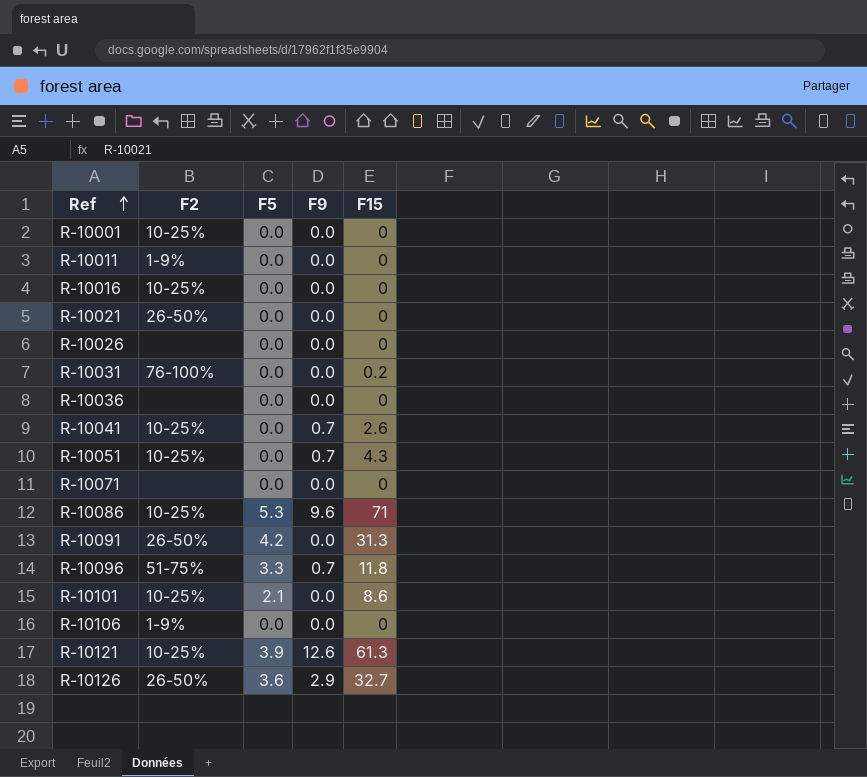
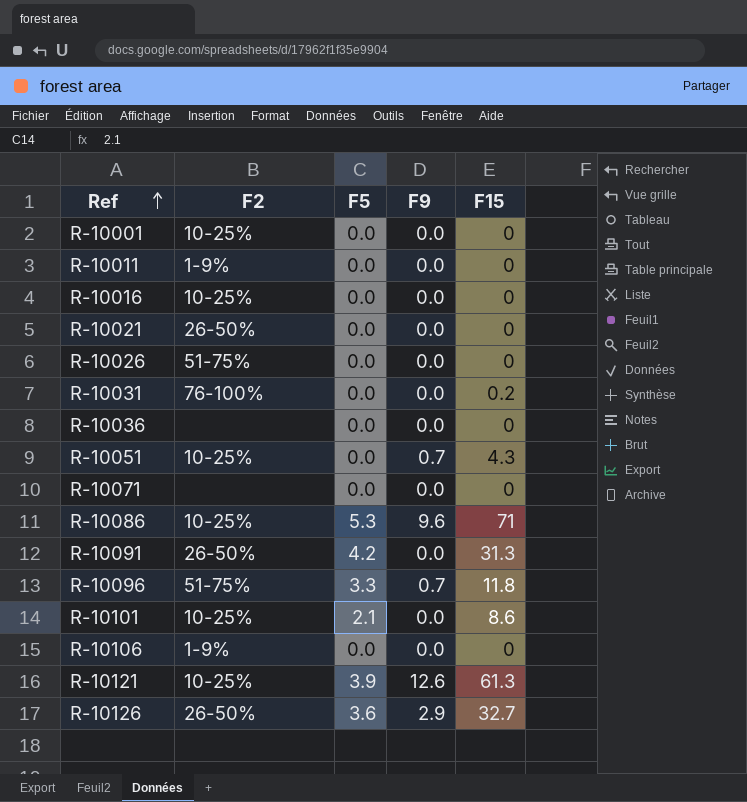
row R-10041: 10-25% | 0.0 | 0.7 | 2.6 -> none
R-10026 | F2: none -> 51-75%

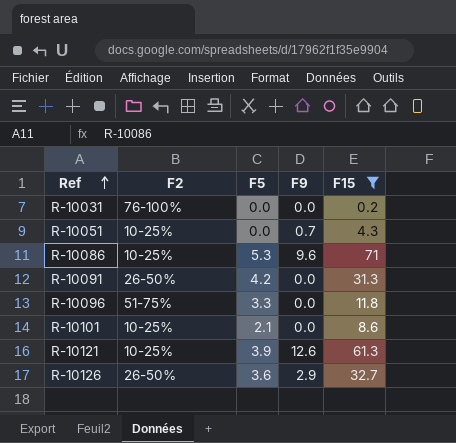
filter: none -> F15 != 0
R-10096 | F9: 0.7 -> 0.0

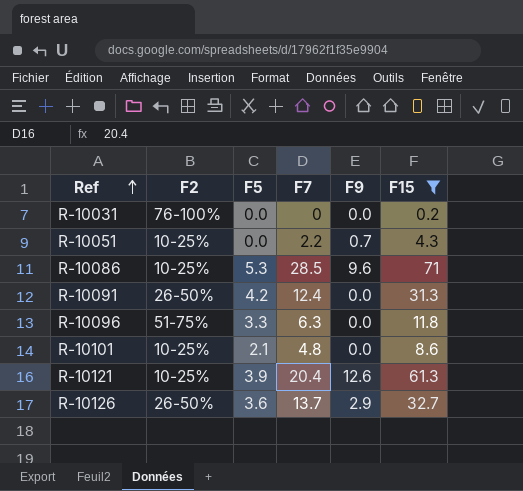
column F7 | position: none -> 4

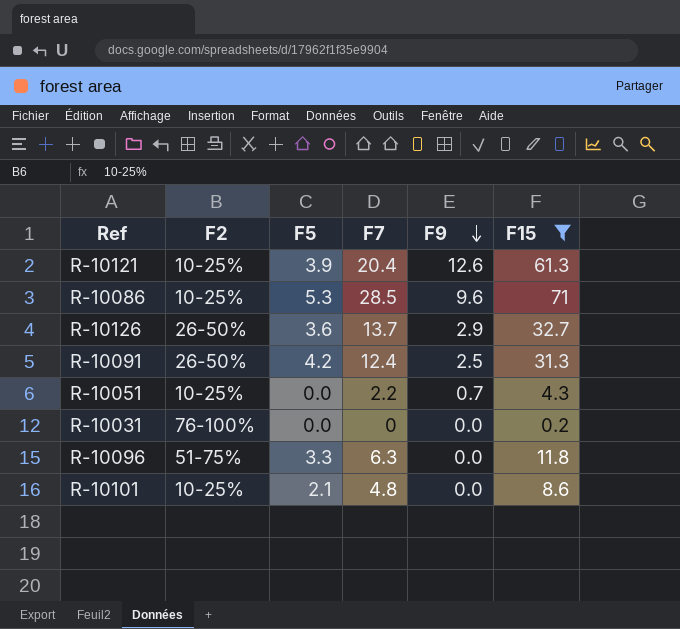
row order: Ref ascending -> F9 descending
R-10091 | F9: 0.0 -> 2.5

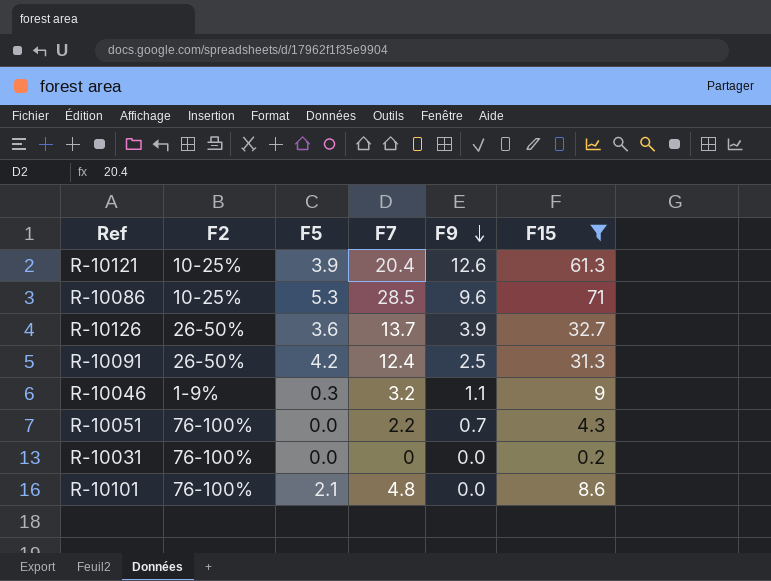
row R-10096: 51-75% | 3.3 | 6.3 | 0.0 | 11.8 -> none
R-10126 | F9: 2.9 -> 3.9
row R-10046: none -> 1-9% | 0.3 | 3.2 | 1.1 | 9
R-10051 | F2: 10-25% -> 76-100%
R-10101 | F2: 10-25% -> 76-100%

